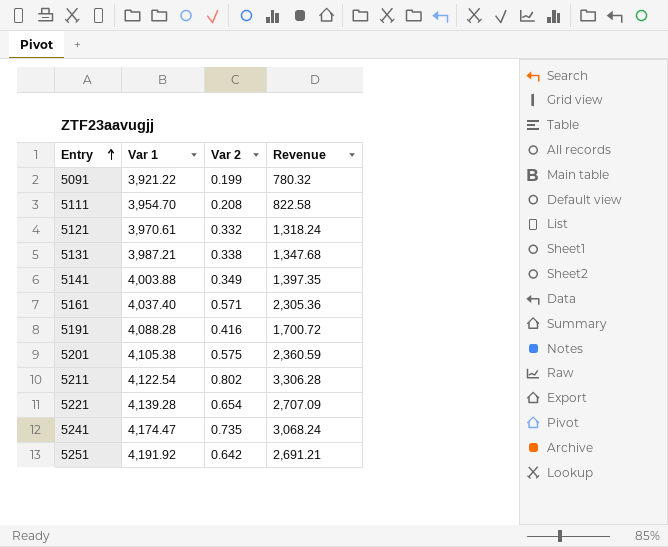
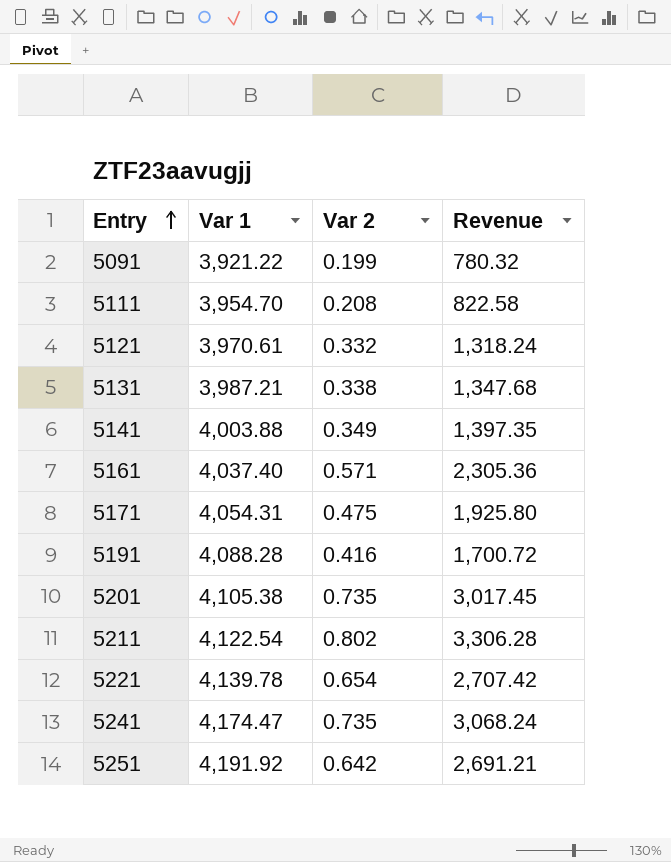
row 5171: none -> 4,054.31 | 0.475 | 1,925.80
5201 | Var 2: 0.575 -> 0.735
5201 | Revenue: 2,360.59 -> 3,017.45
5221 | Var 1: 4,139.28 -> 4,139.78
5221 | Revenue: 2,707.09 -> 2,707.42

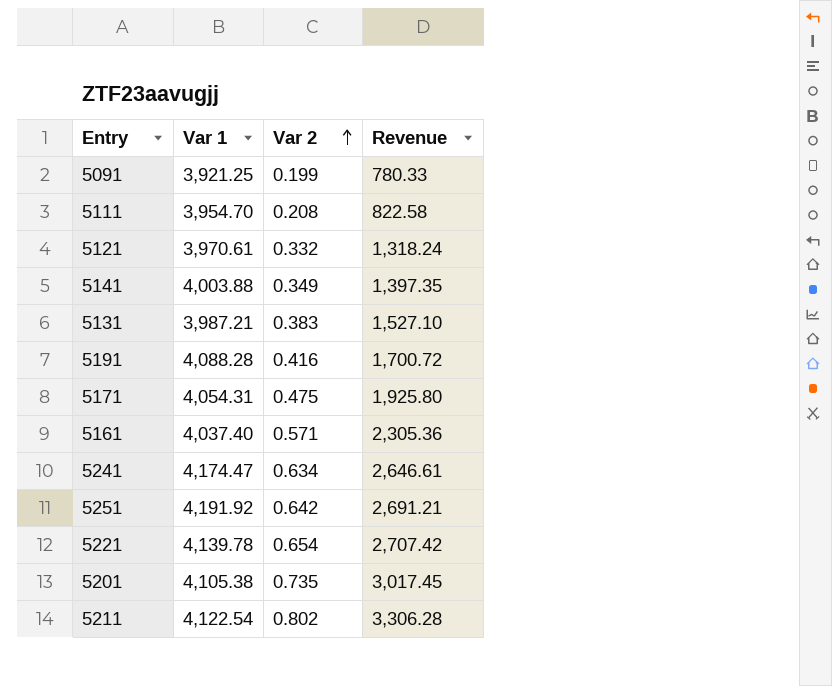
row order: Entry ascending -> Var 2 ascending
5091 | Var 1: 3,921.22 -> 3,921.25
5091 | Revenue: 780.32 -> 780.33
5131 | Var 2: 0.338 -> 0.383
5131 | Revenue: 1,347.68 -> 1,527.10
5241 | Var 2: 0.735 -> 0.634
5241 | Revenue: 3,068.24 -> 2,646.61

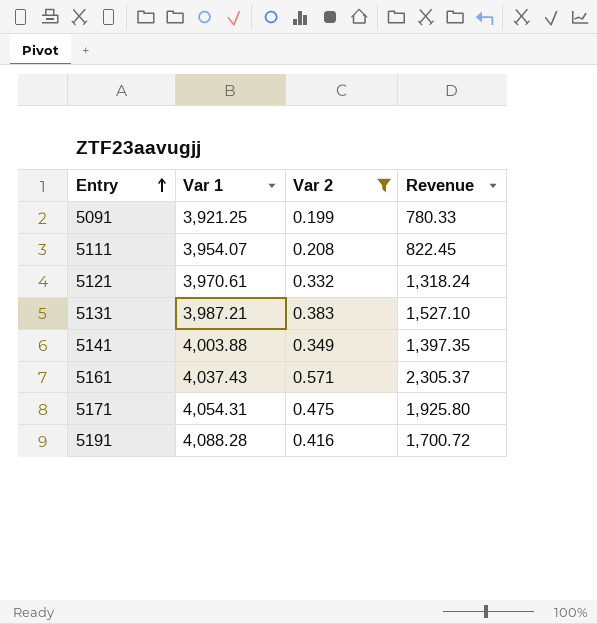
filter: none -> Var 2 <= 0.571
row order: Var 2 ascending -> Entry ascending
5111 | Var 1: 3,954.70 -> 3,954.07
5111 | Revenue: 822.58 -> 822.45
5161 | Var 1: 4,037.40 -> 4,037.43
5161 | Revenue: 2,305.36 -> 2,305.37

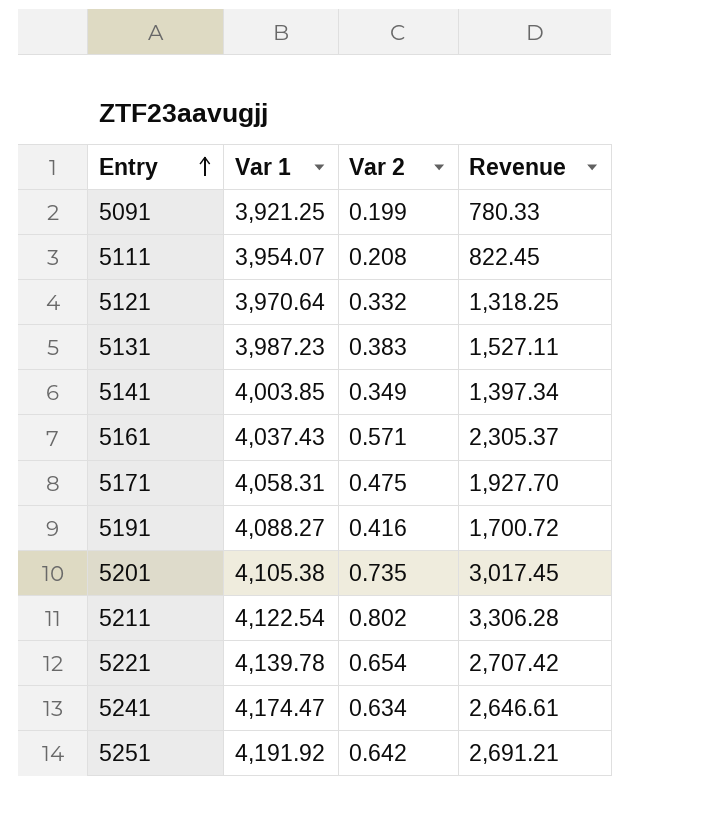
filter: Var 2 <= 0.571 -> none
5121 | Var 1: 3,970.61 -> 3,970.64
5121 | Revenue: 1,318.24 -> 1,318.25
5131 | Var 1: 3,987.21 -> 3,987.23
5131 | Revenue: 1,527.10 -> 1,527.11
5141 | Var 1: 4,003.88 -> 4,003.85
5141 | Revenue: 1,397.35 -> 1,397.34
5171 | Var 1: 4,054.31 -> 4,058.31
5171 | Revenue: 1,925.80 -> 1,927.70
5191 | Var 1: 4,088.28 -> 4,088.27

